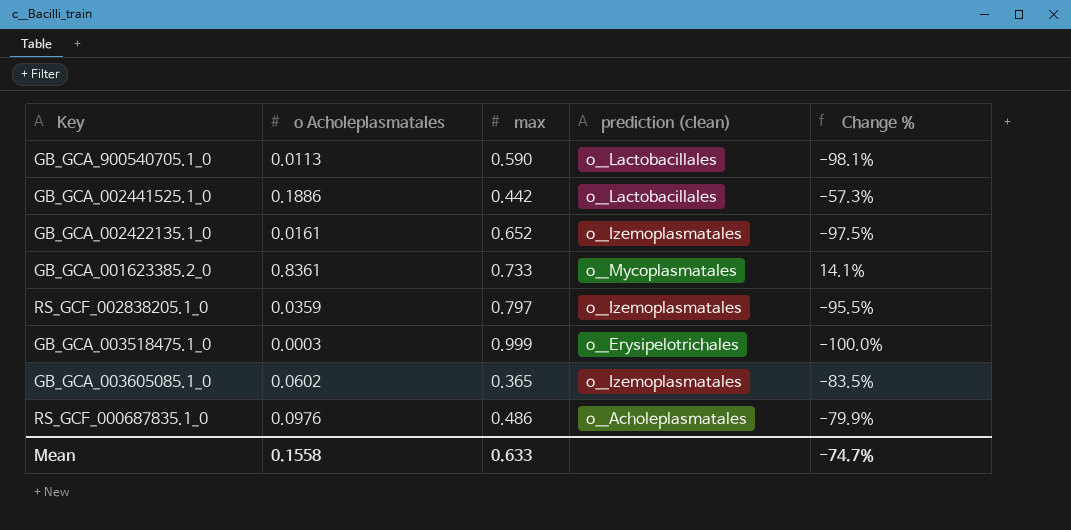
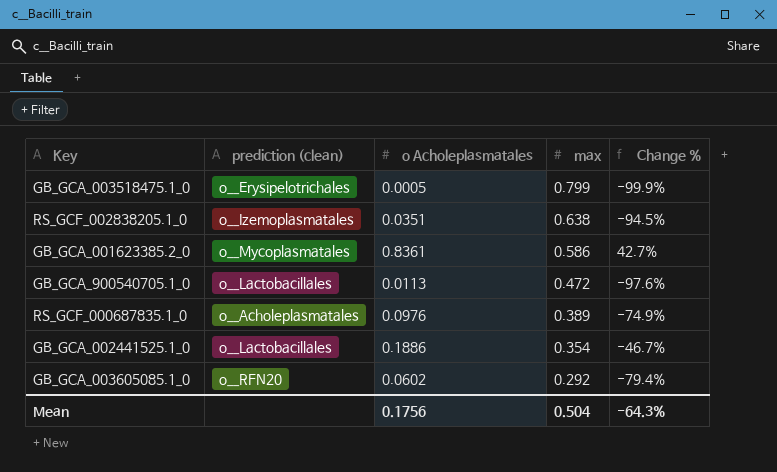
row order: none -> max descending
column prediction (clean) | position: 4 -> 2
row GB_GCA_002422135.1_0: 0.0161 | 0.652 | o__Izemoplasmatales | -97.5% -> none
GB_GCA_003518475.1_0 | o Acholeplasmatales: 0.0003 -> 0.0005
GB_GCA_003518475.1_0 | max: 0.999 -> 0.799
GB_GCA_003518475.1_0 | Change %: -100.0% -> -99.9%
RS_GCF_002838205.1_0 | o Acholeplasmatales: 0.0359 -> 0.0351
RS_GCF_002838205.1_0 | max: 0.797 -> 0.638
RS_GCF_002838205.1_0 | Change %: -95.5% -> -94.5%
GB_GCA_001623385.2_0 | max: 0.733 -> 0.586
GB_GCA_001623385.2_0 | Change %: 14.1% -> 42.7%
GB_GCA_900540705.1_0 | max: 0.590 -> 0.472
GB_GCA_900540705.1_0 | Change %: -98.1% -> -97.6%
RS_GCF_000687835.1_0 | max: 0.486 -> 0.389
RS_GCF_000687835.1_0 | Change %: -79.9% -> -74.9%
GB_GCA_002441525.1_0 | max: 0.442 -> 0.354
GB_GCA_002441525.1_0 | Change %: -57.3% -> -46.7%
GB_GCA_003605085.1_0 | prediction (clean): o__Izemoplasmatales -> o__RFN20
GB_GCA_003605085.1_0 | max: 0.365 -> 0.292
GB_GCA_003605085.1_0 | Change %: -83.5% -> -79.4%
Mean | o Acholeplasmatales: 0.1558 -> 0.1756
Mean | max: 0.633 -> 0.504
Mean | Change %: -74.7% -> -64.3%

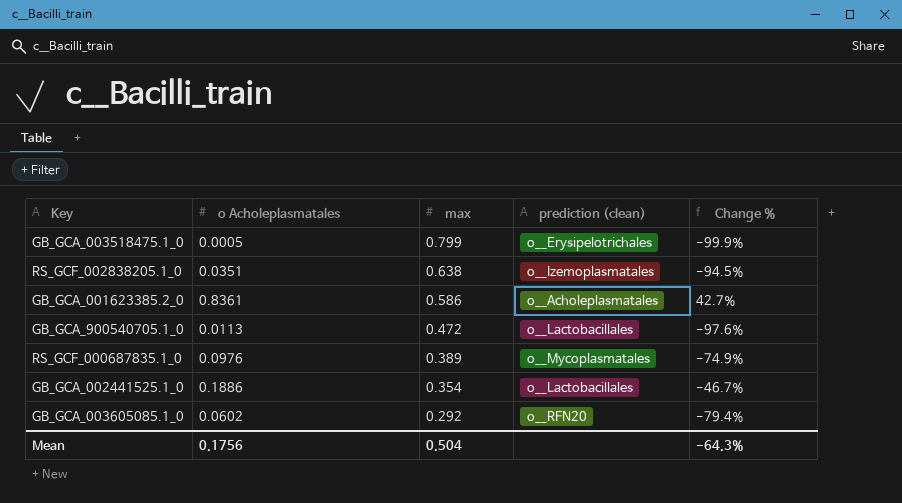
column prediction (clean) | position: 2 -> 4
GB_GCA_001623385.2_0 | prediction (clean): o__Mycoplasmatales -> o__Acholeplasmatales
RS_GCF_000687835.1_0 | prediction (clean): o__Acholeplasmatales -> o__Mycoplasmatales

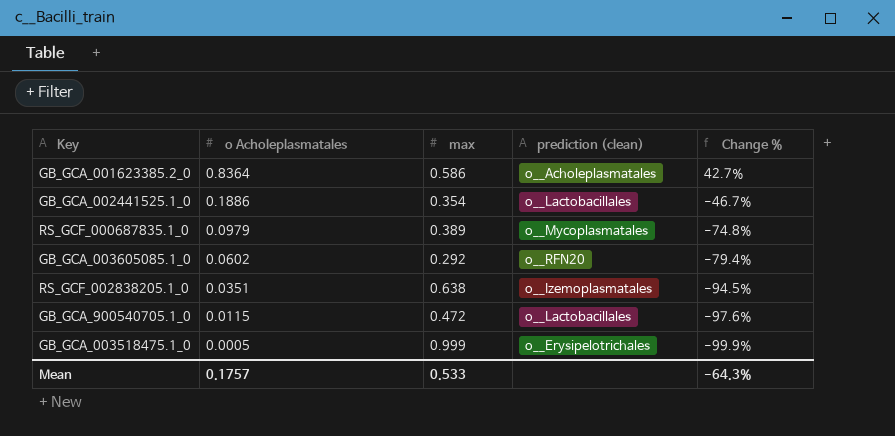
row order: max descending -> o Acholeplasmatales descending
GB_GCA_001623385.2_0 | o Acholeplasmatales: 0.8361 -> 0.8364
RS_GCF_000687835.1_0 | o Acholeplasmatales: 0.0976 -> 0.0979
RS_GCF_000687835.1_0 | Change %: -74.9% -> -74.8%
GB_GCA_900540705.1_0 | o Acholeplasmatales: 0.0113 -> 0.0115
GB_GCA_003518475.1_0 | max: 0.799 -> 0.999
Mean | o Acholeplasmatales: 0.1756 -> 0.1757
Mean | max: 0.504 -> 0.533

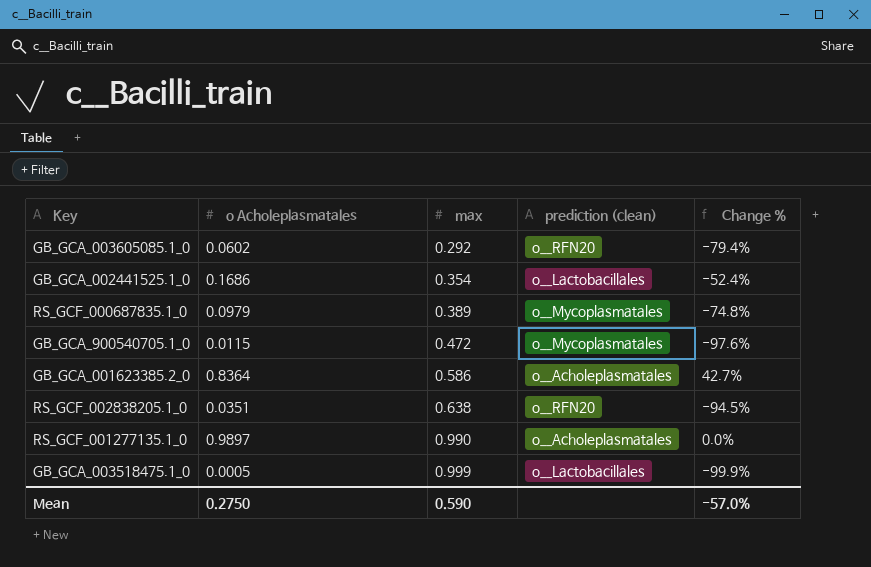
row order: o Acholeplasmatales descending -> max ascending
GB_GCA_002441525.1_0 | o Acholeplasmatales: 0.1886 -> 0.1686
GB_GCA_002441525.1_0 | Change %: -46.7% -> -52.4%
GB_GCA_900540705.1_0 | prediction (clean): o__Lactobacillales -> o__Mycoplasmatales
RS_GCF_002838205.1_0 | prediction (clean): o__Izemoplasmatales -> o__RFN20
row RS_GCF_001277135.1_0: none -> 0.9897 | 0.990 | o__Acholeplasmatales | 0.0%
GB_GCA_003518475.1_0 | prediction (clean): o__Erysipelotrichales -> o__Lactobacillales
Mean | o Acholeplasmatales: 0.1757 -> 0.2750
Mean | max: 0.533 -> 0.590
Mean | Change %: -64.3% -> -57.0%

